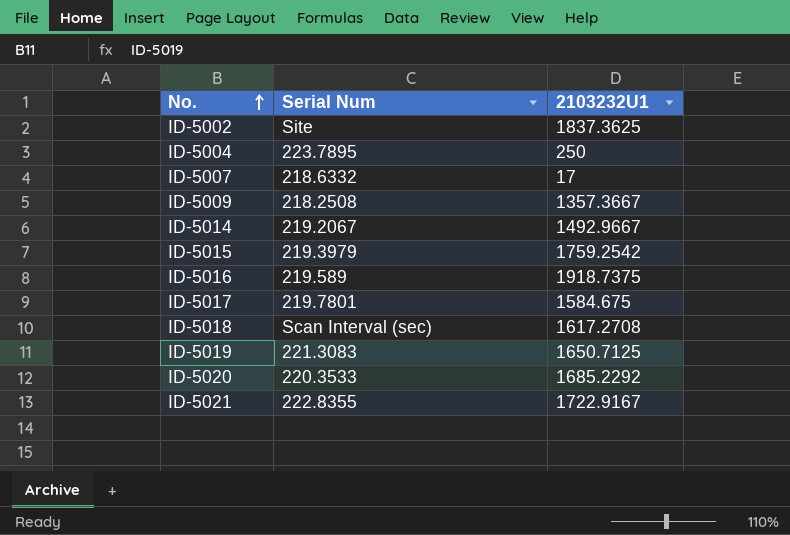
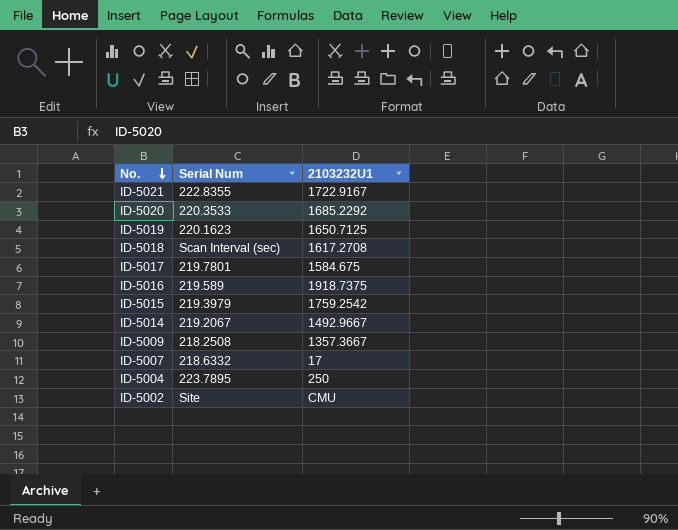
row order: No. ascending -> No. descending
ID-5019 | Serial Num: 221.3083 -> 220.1623
ID-5002 | 2103232U1: 1837.3625 -> CMU

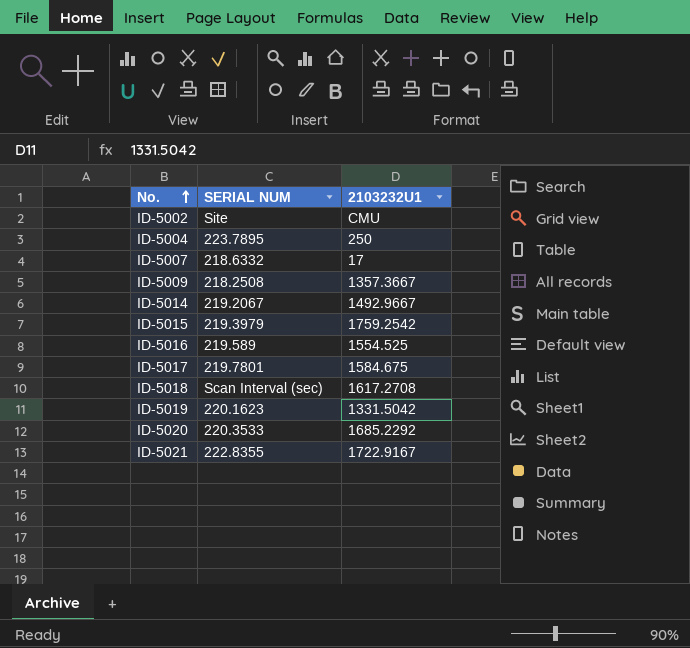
row order: No. descending -> No. ascending
column name: Serial Num -> SERIAL NUM
ID-5016 | 2103232U1: 1918.7375 -> 1554.525
ID-5019 | 2103232U1: 1650.7125 -> 1331.5042

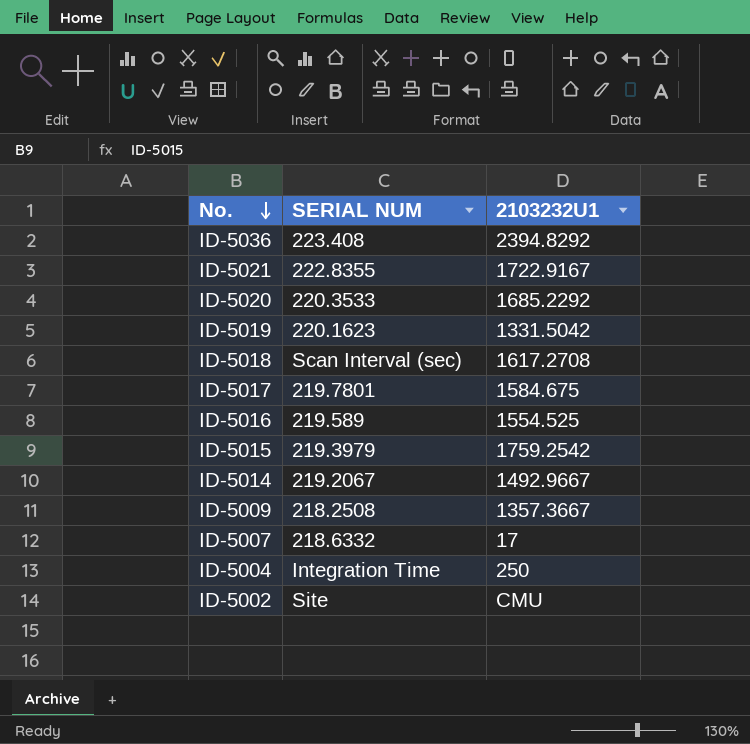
row order: No. ascending -> No. descending
row ID-5036: none -> 223.408 | 2394.8292
ID-5004 | SERIAL NUM: 223.7895 -> Integration Time

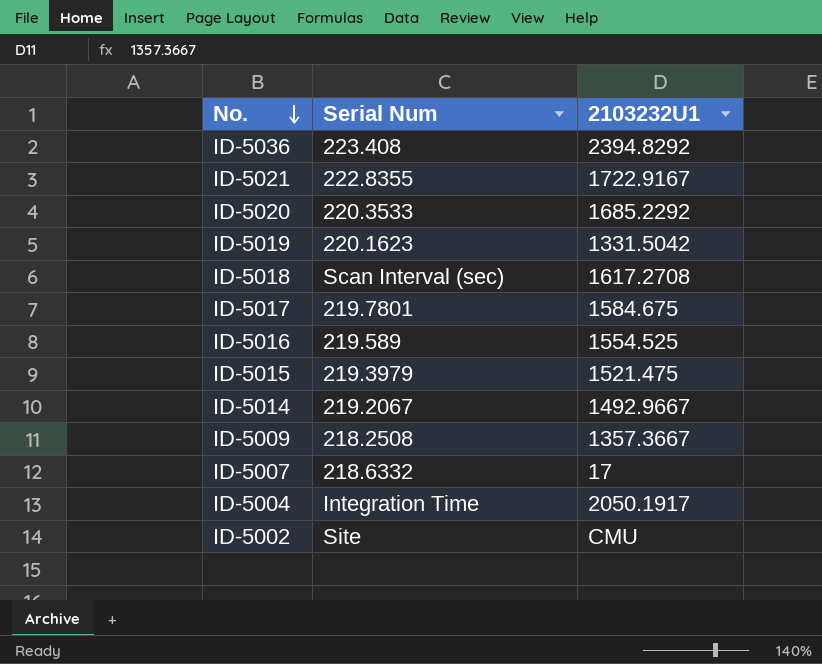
column name: SERIAL NUM -> Serial Num
ID-5015 | 2103232U1: 1759.2542 -> 1521.475
ID-5004 | 2103232U1: 250 -> 2050.1917

